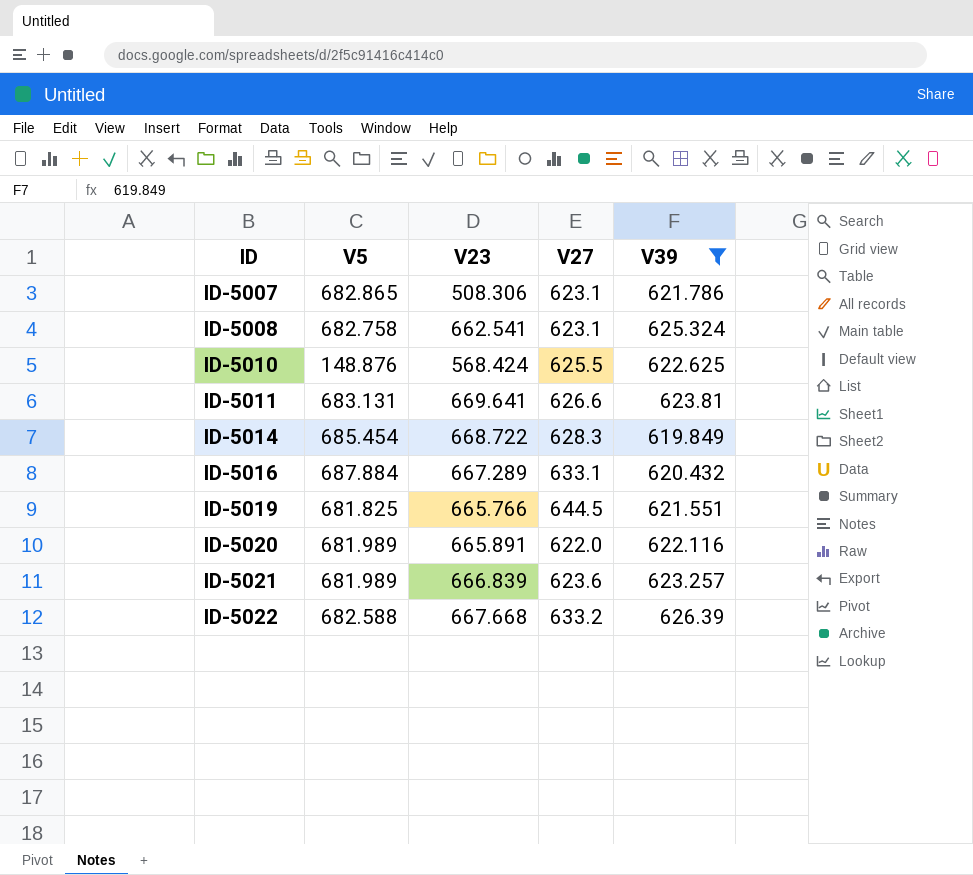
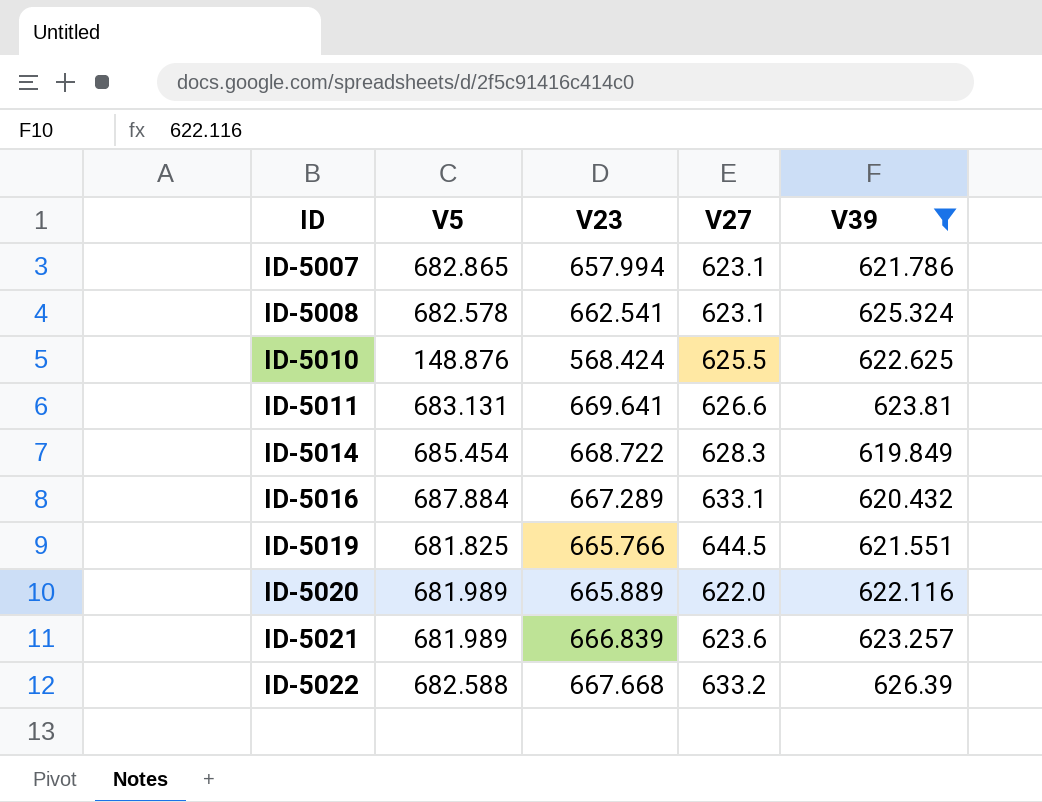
ID-5007 | V23: 508.306 -> 657.994
ID-5008 | V5: 682.758 -> 682.578
ID-5020 | V23: 665.891 -> 665.889

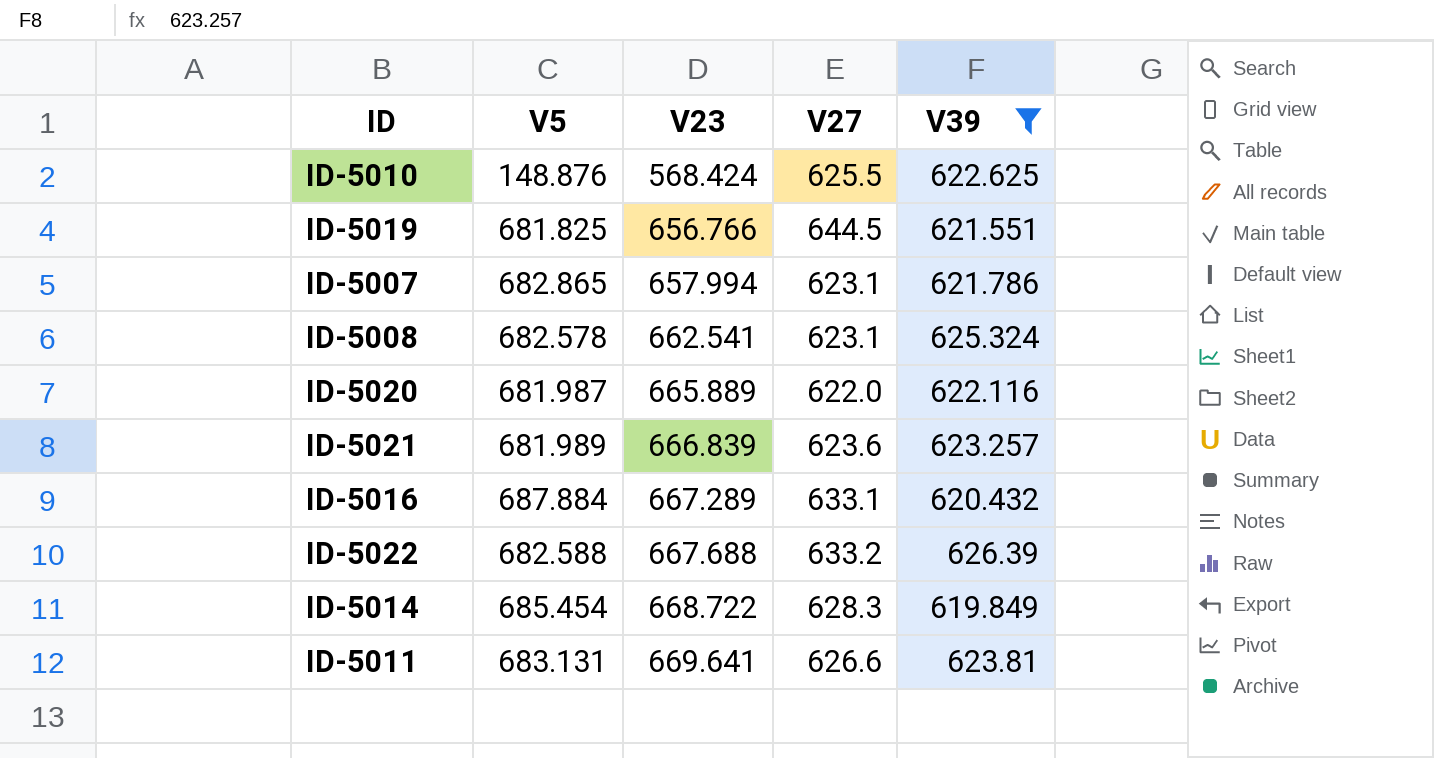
row order: ID ascending -> V23 ascending
ID-5019 | V23: 665.766 -> 656.766
ID-5020 | V5: 681.989 -> 681.987
ID-5022 | V23: 667.668 -> 667.688

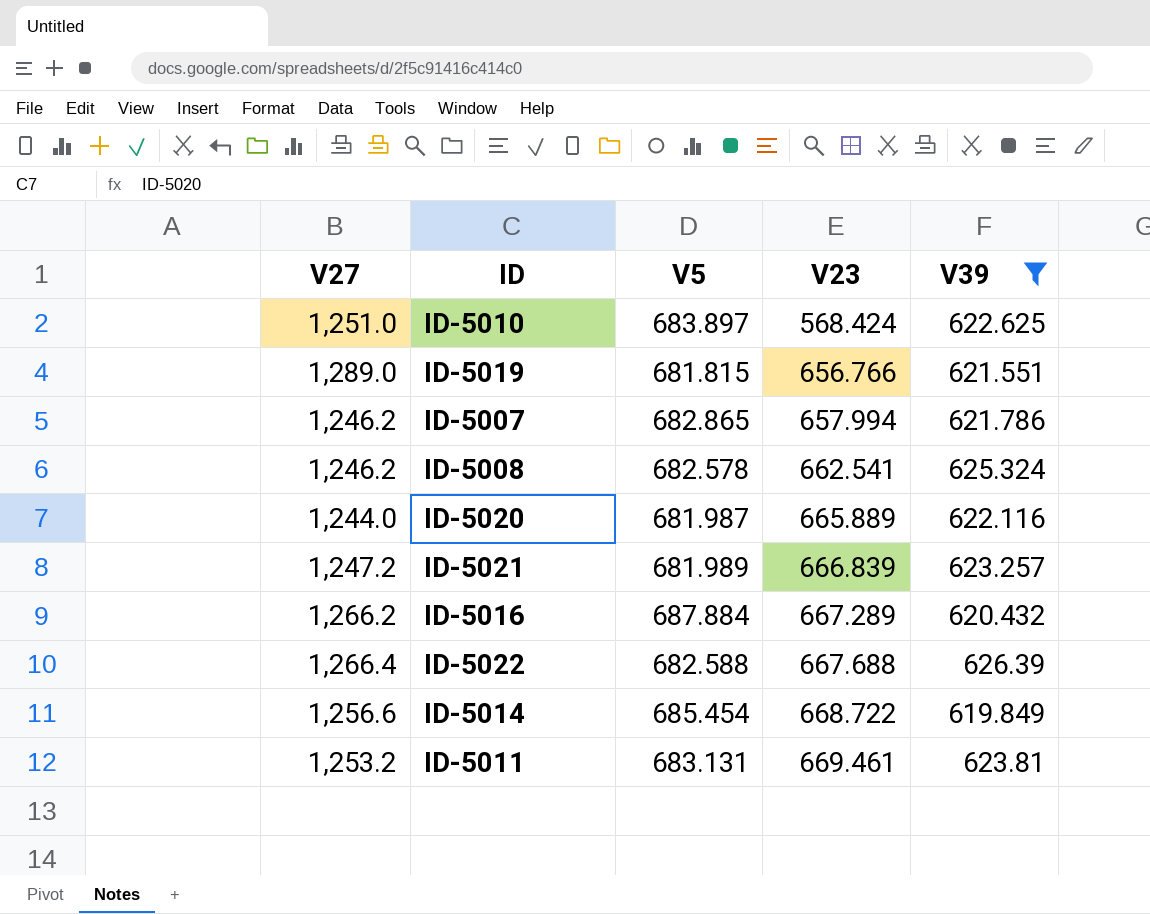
column V27 | position: 4 -> 1
ID-5010 | V27: 625.5 -> 1,251.0
ID-5010 | V5: 148.876 -> 683.897
ID-5019 | V27: 644.5 -> 1,289.0
ID-5019 | V5: 681.825 -> 681.815
ID-5007 | V27: 623.1 -> 1,246.2
ID-5008 | V27: 623.1 -> 1,246.2
ID-5020 | V27: 622.0 -> 1,244.0
ID-5021 | V27: 623.6 -> 1,247.2
ID-5016 | V27: 633.1 -> 1,266.2
ID-5022 | V27: 633.2 -> 1,266.4
ID-5014 | V27: 628.3 -> 1,256.6
ID-5011 | V27: 626.6 -> 1,253.2
ID-5011 | V23: 669.641 -> 669.461

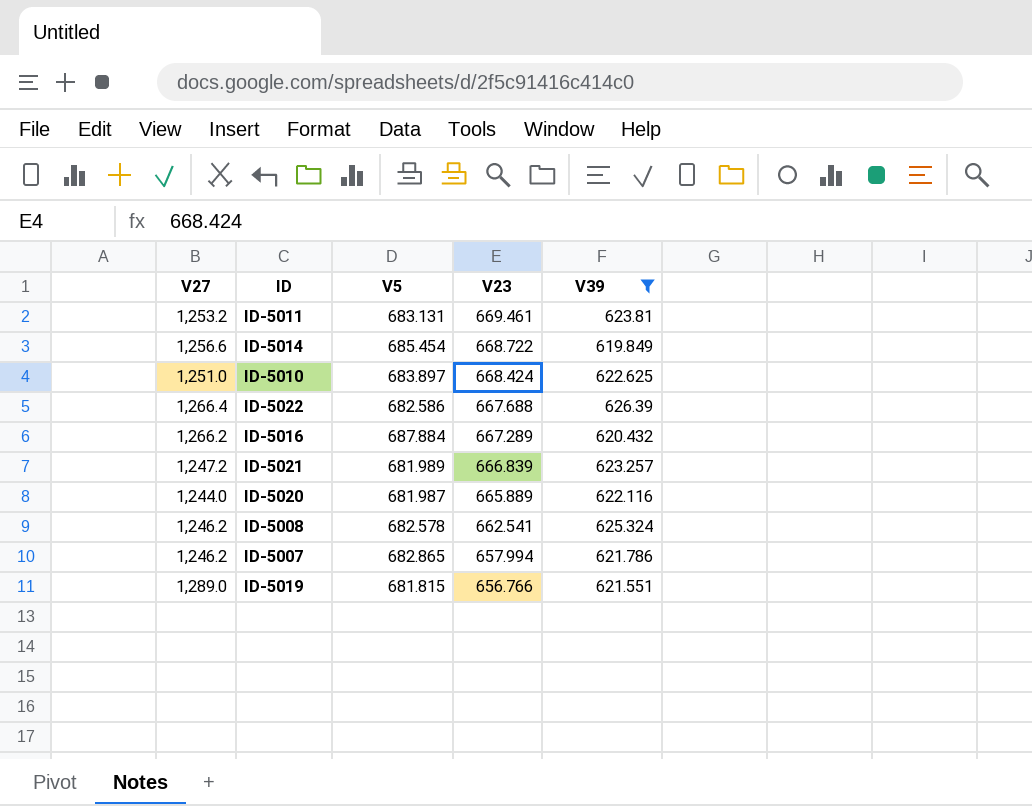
row order: V23 ascending -> V23 descending
ID-5010 | V23: 568.424 -> 668.424
ID-5022 | V5: 682.588 -> 682.586

